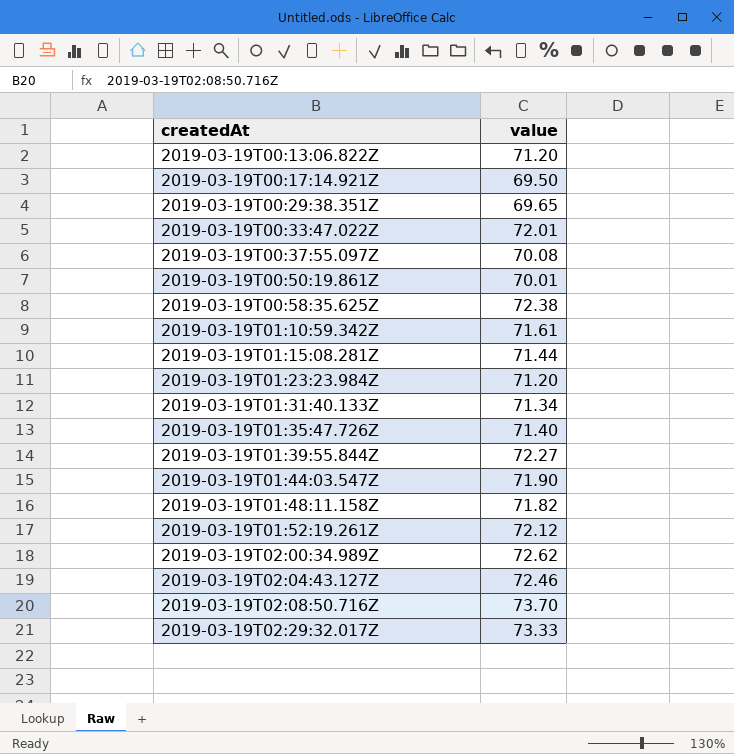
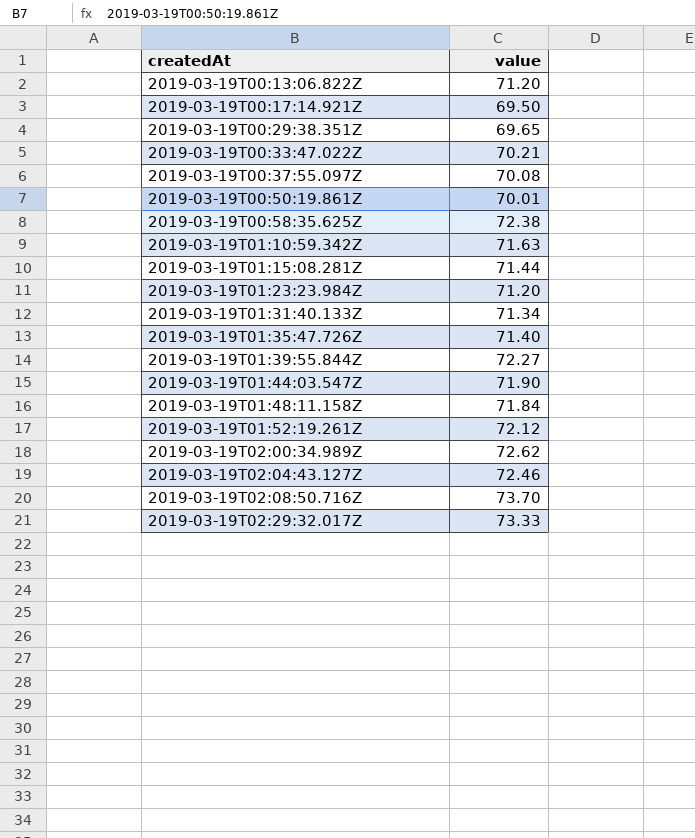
2019-03-19T00:33:47.022Z | value: 72.01 -> 70.21
2019-03-19T01:10:59.342Z | value: 71.61 -> 71.63
2019-03-19T01:48:11.158Z | value: 71.82 -> 71.84

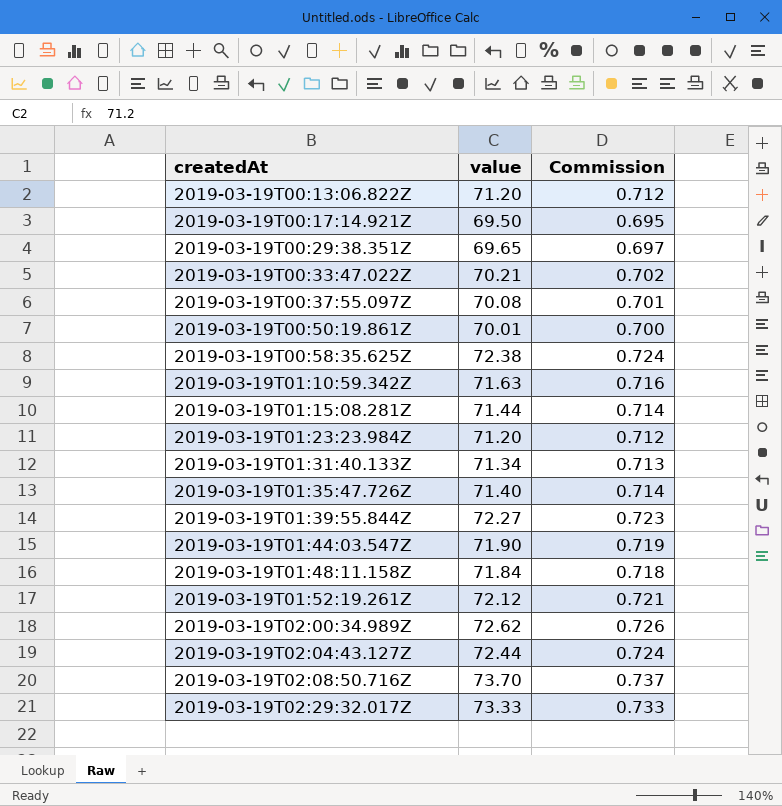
column Commission | formula: none -> [value] * 0.01
2019-03-19T02:04:43.127Z | value: 72.46 -> 72.44

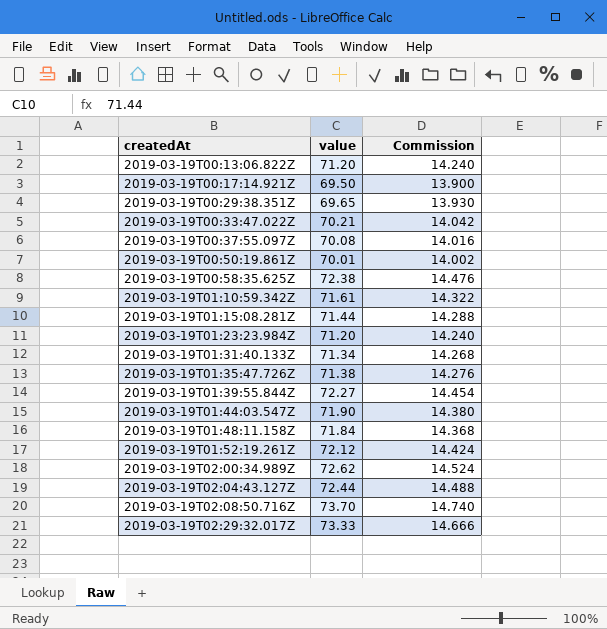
column Commission | formula: [value] * 0.01 -> [value] * 0.2
2019-03-19T01:10:59.342Z | value: 71.63 -> 71.61
2019-03-19T01:35:47.726Z | value: 71.40 -> 71.38

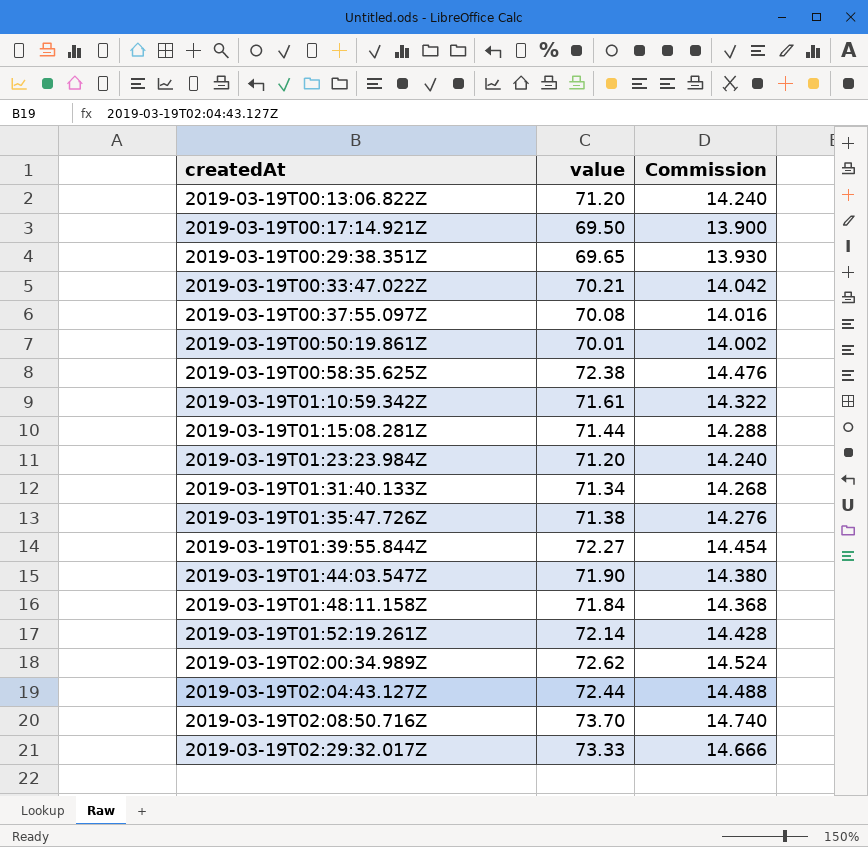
2019-03-19T01:52:19.261Z | value: 72.12 -> 72.14
2019-03-19T01:52:19.261Z | Commission: 14.424 -> 14.428

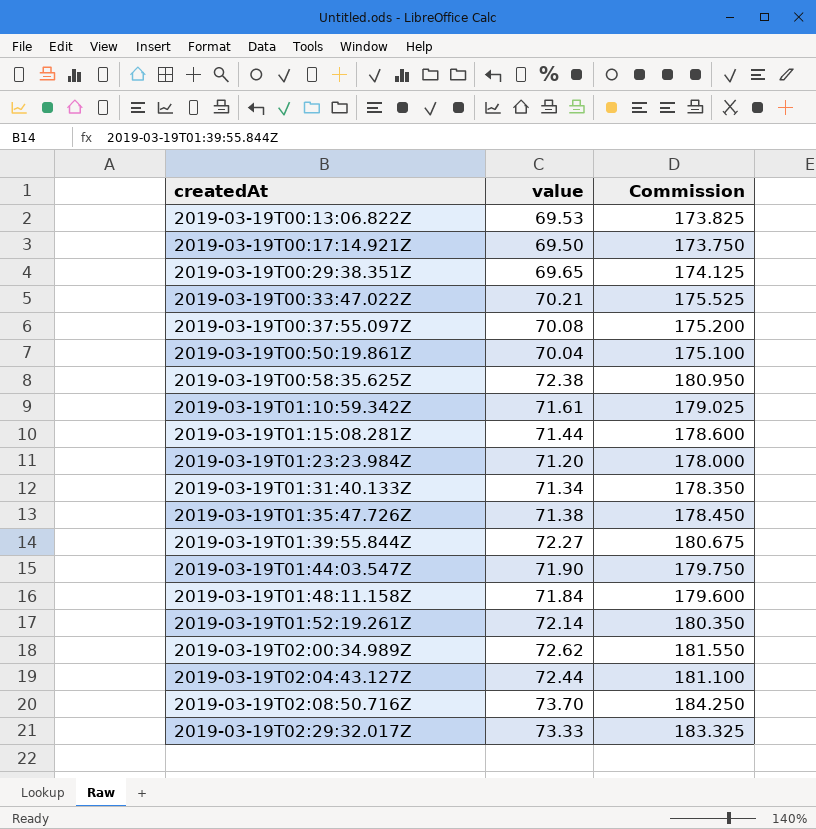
column Commission | formula: [value] * 0.2 -> [value] * 2.5
2019-03-19T00:13:06.822Z | value: 71.20 -> 69.53
2019-03-19T00:50:19.861Z | value: 70.01 -> 70.04

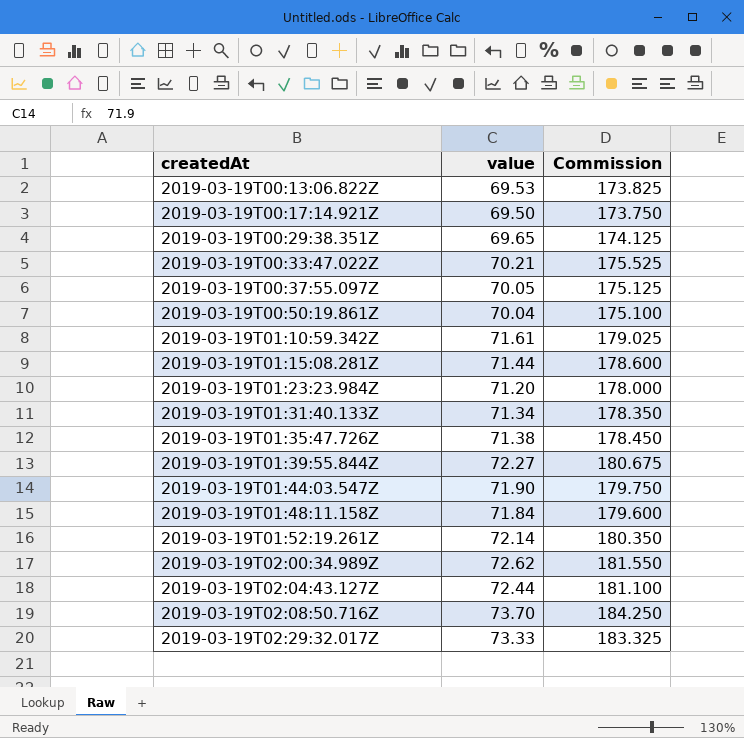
row 2019-03-19T00:58:35.625Z: 72.38 | 180.950 -> none
2019-03-19T00:37:55.097Z | value: 70.08 -> 70.05
2019-03-19T00:37:55.097Z | Commission: 175.200 -> 175.125

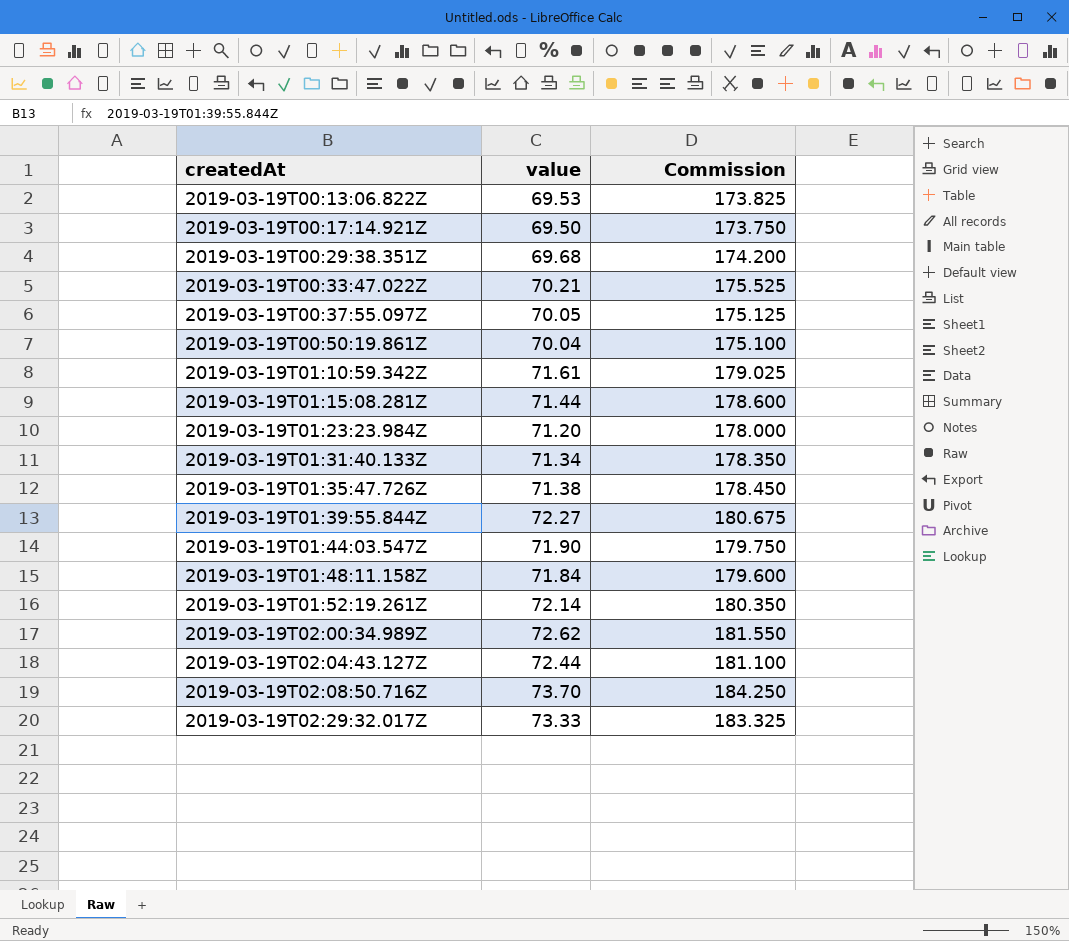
2019-03-19T00:29:38.351Z | value: 69.65 -> 69.68
2019-03-19T00:29:38.351Z | Commission: 174.125 -> 174.200

